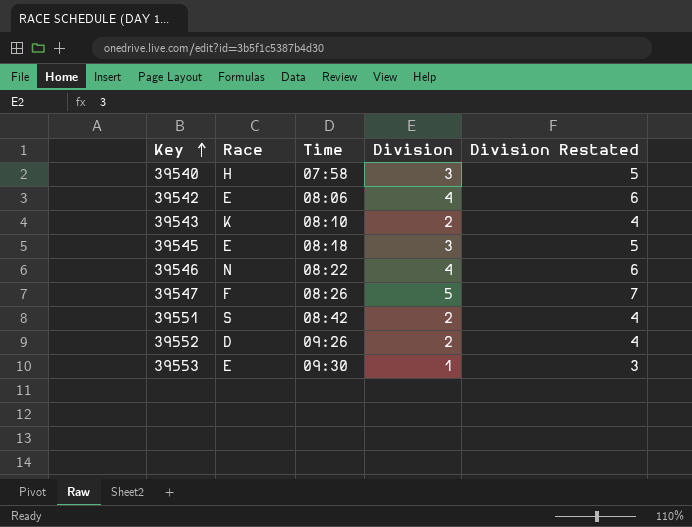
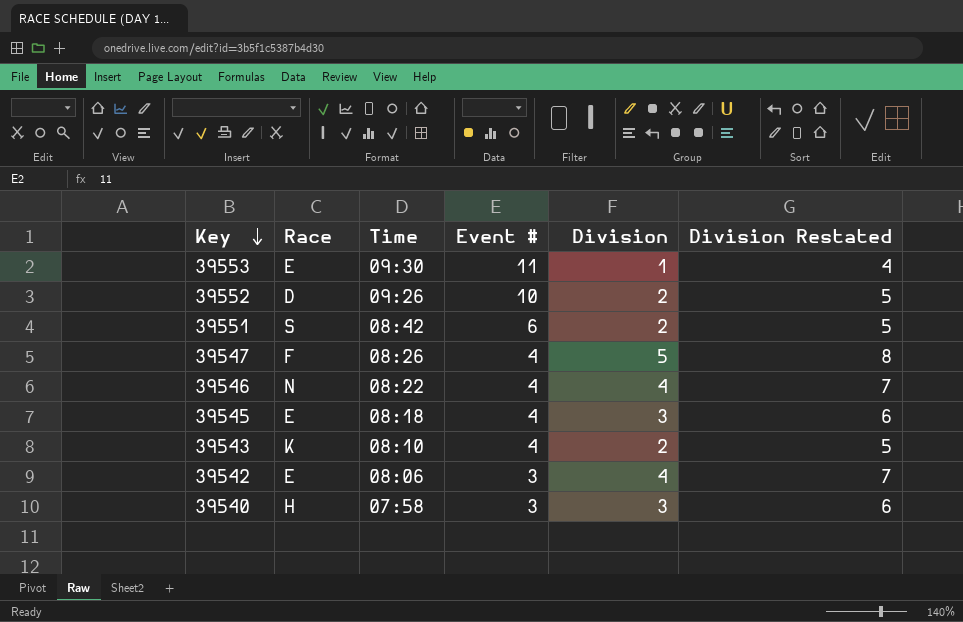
row order: Key ascending -> Key descending
column Event # | position: none -> 4
column Division Restated | formula: [Division] + 2 -> [Division] + 3

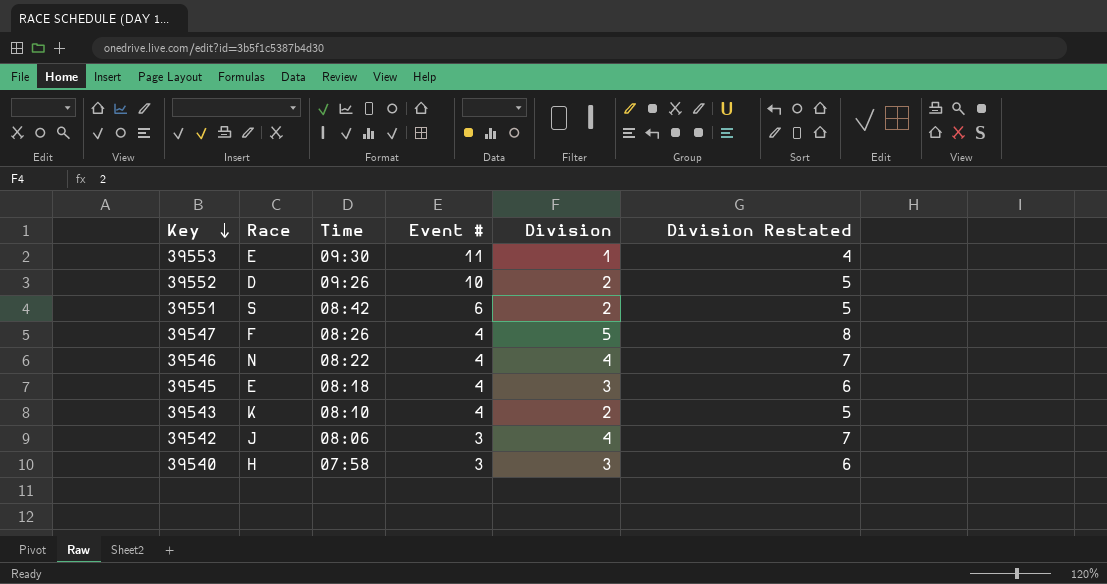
39542 | Race: E -> J

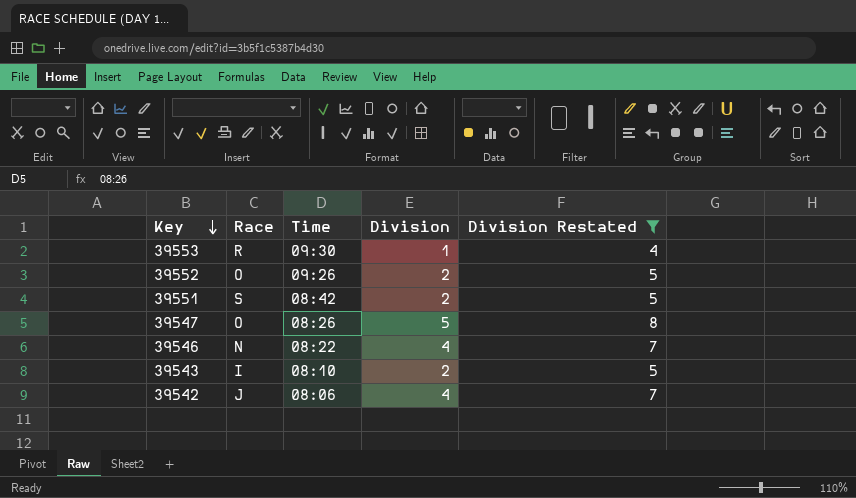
filter: none -> Division Restated != 6
column Event # | position: 4 -> none
39553 | Race: E -> R
39552 | Race: D -> O
39547 | Race: F -> O
39543 | Race: K -> I

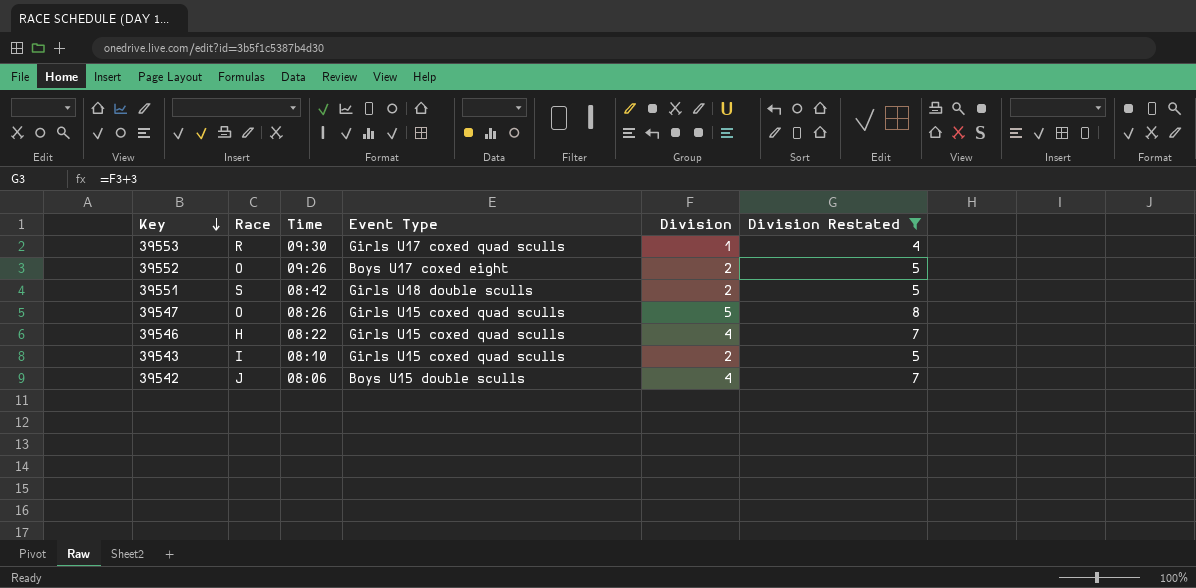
column Event Type | position: none -> 4
39546 | Race: N -> H

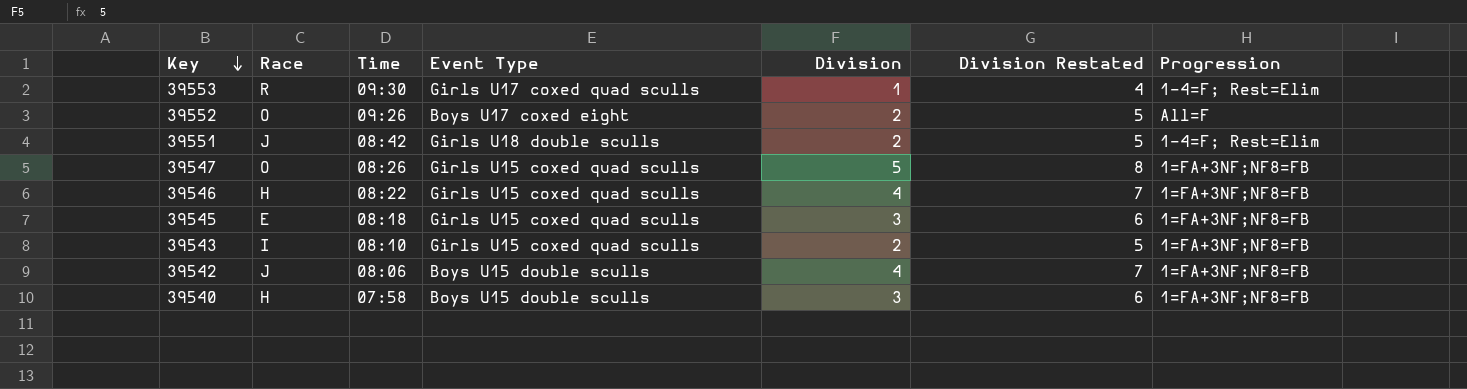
filter: Division Restated != 6 -> none
column Progression | position: none -> 7
39551 | Race: S -> J

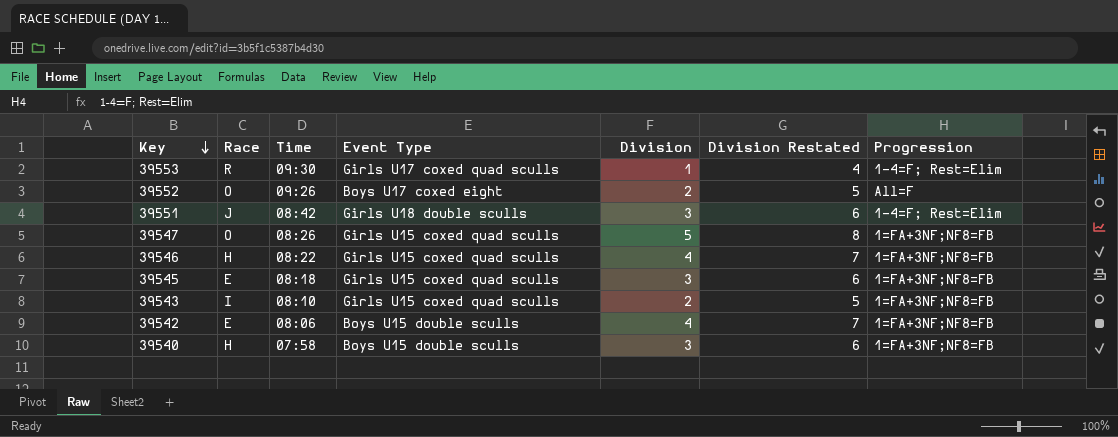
39551 | Division: 2 -> 3
39551 | Division Restated: 5 -> 6
39542 | Race: J -> E

